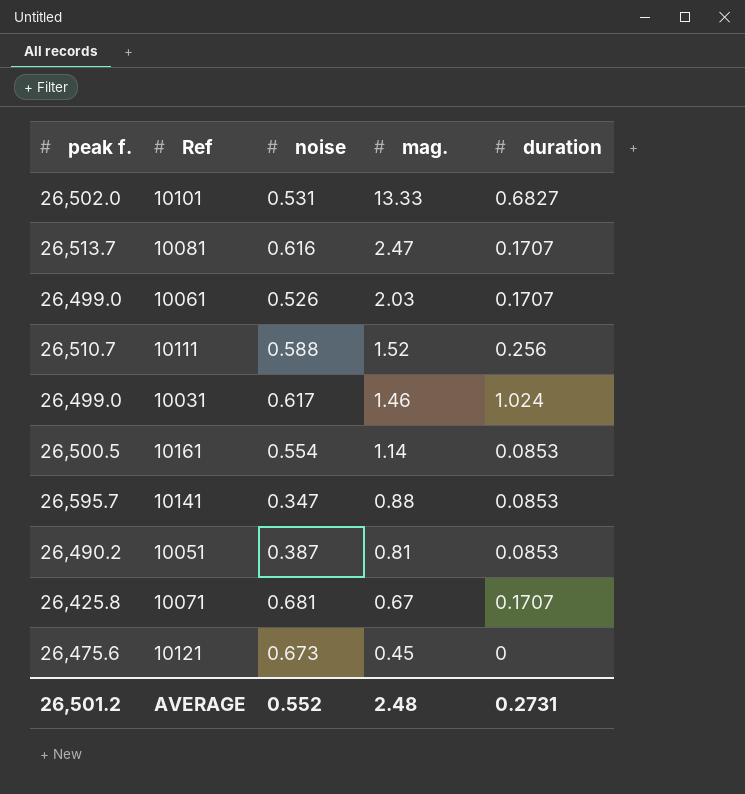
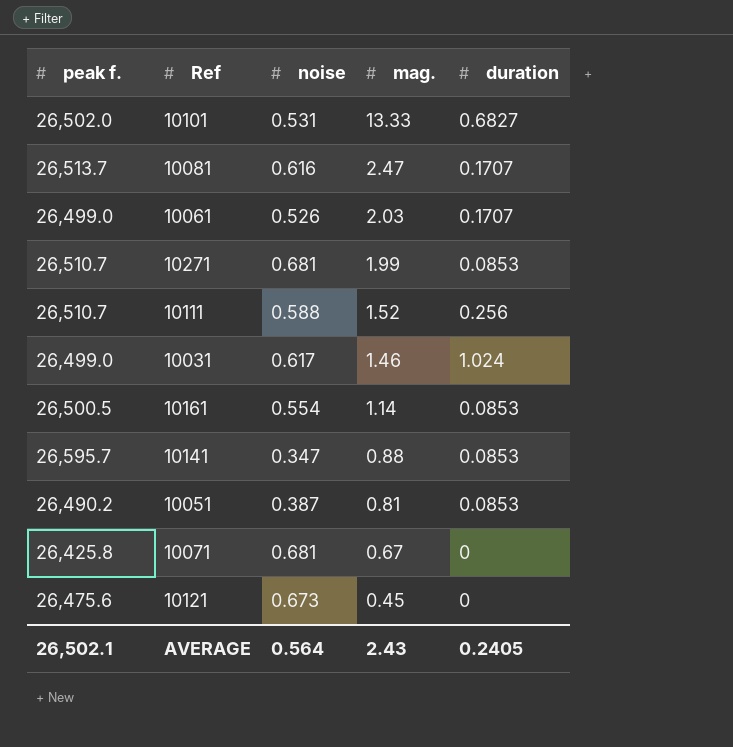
row 10271: none -> 26,510.7 | 0.681 | 1.99 | 0.0853
10071 | duration: 0.1707 -> 0
AVERAGE | peak f.: 26,501.2 -> 26,502.1
AVERAGE | noise: 0.552 -> 0.564
AVERAGE | mag.: 2.48 -> 2.43
AVERAGE | duration: 0.2731 -> 0.2405

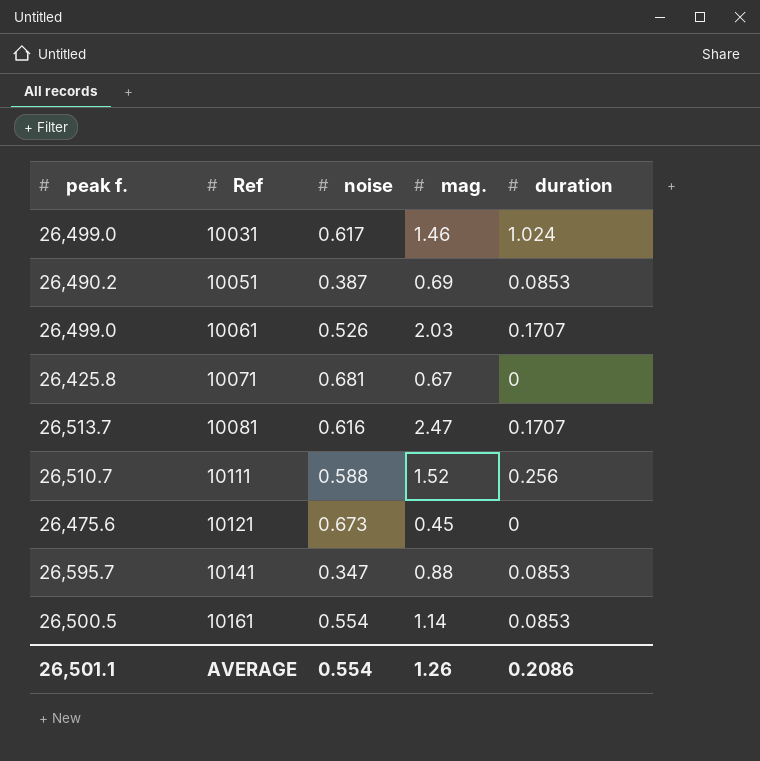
row order: mag. descending -> Ref ascending
row 10101: 26,502.0 | 0.531 | 13.33 | 0.6827 -> none
row 10271: 26,510.7 | 0.681 | 1.99 | 0.0853 -> none
10051 | mag.: 0.81 -> 0.69
AVERAGE | peak f.: 26,502.1 -> 26,501.1
AVERAGE | noise: 0.564 -> 0.554
AVERAGE | mag.: 2.43 -> 1.26
AVERAGE | duration: 0.2405 -> 0.2086

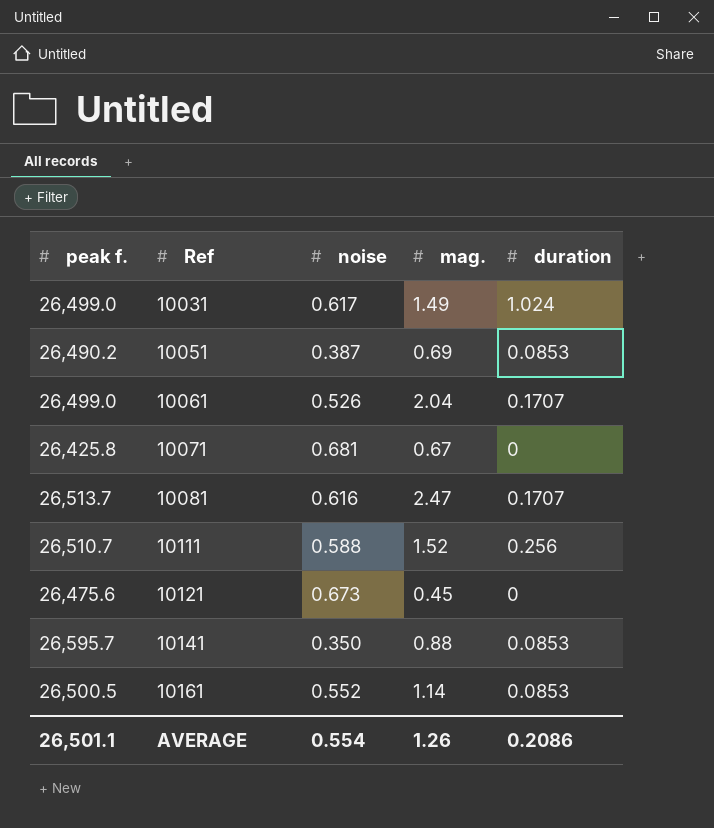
10031 | mag.: 1.46 -> 1.49
10061 | mag.: 2.03 -> 2.04
10141 | noise: 0.347 -> 0.350
10161 | noise: 0.554 -> 0.552

